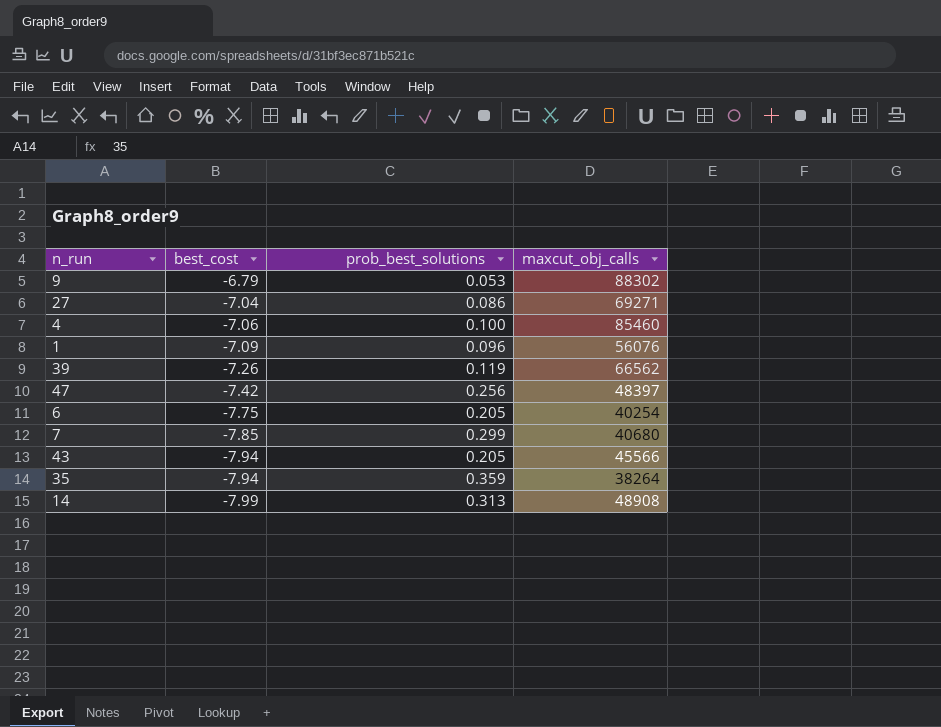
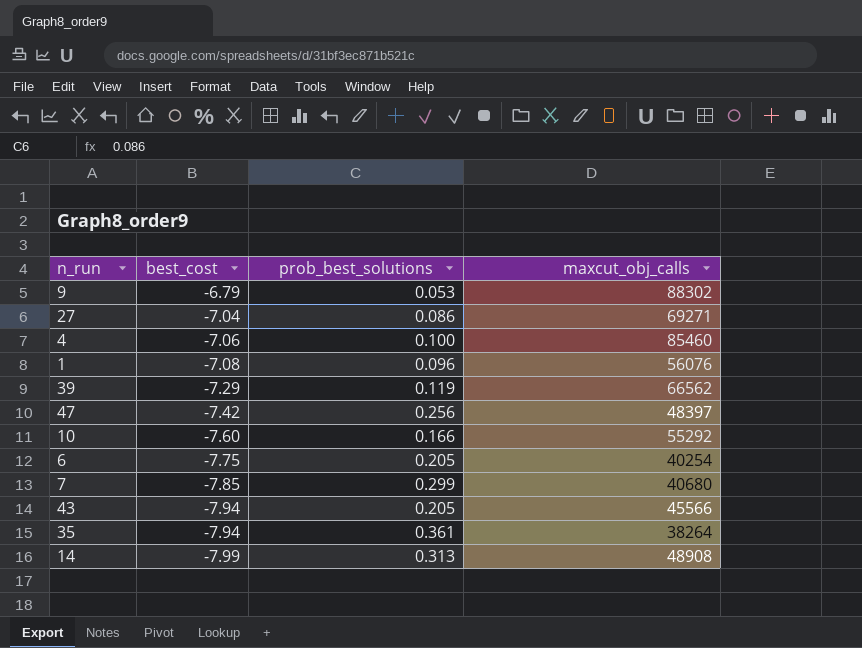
1 | best_cost: -7.09 -> -7.08
39 | best_cost: -7.26 -> -7.29
row 10: none -> -7.60 | 0.166 | 55292
35 | prob_best_solutions: 0.359 -> 0.361

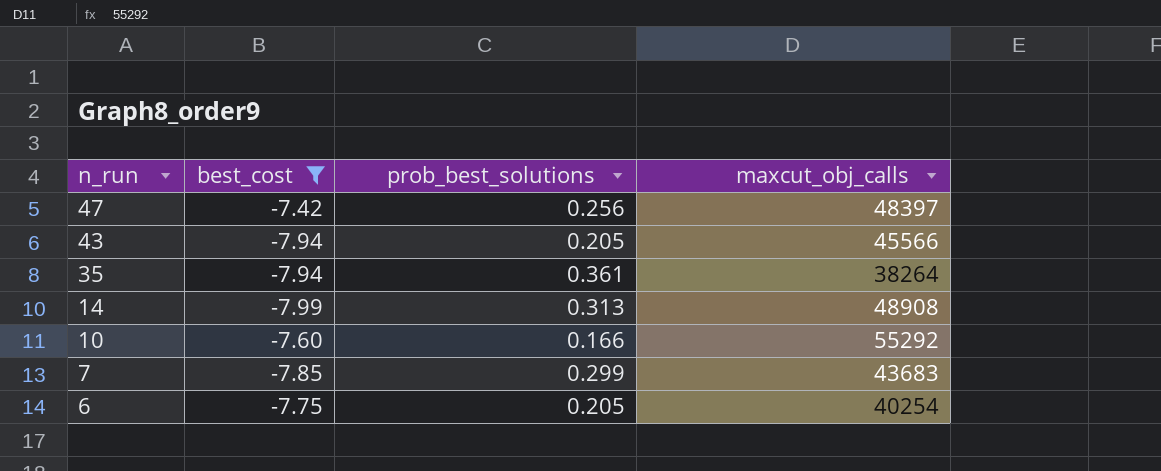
filter: none -> best_cost <= -7.42
row order: best_cost descending -> n_run descending
7 | maxcut_obj_calls: 40680 -> 43683

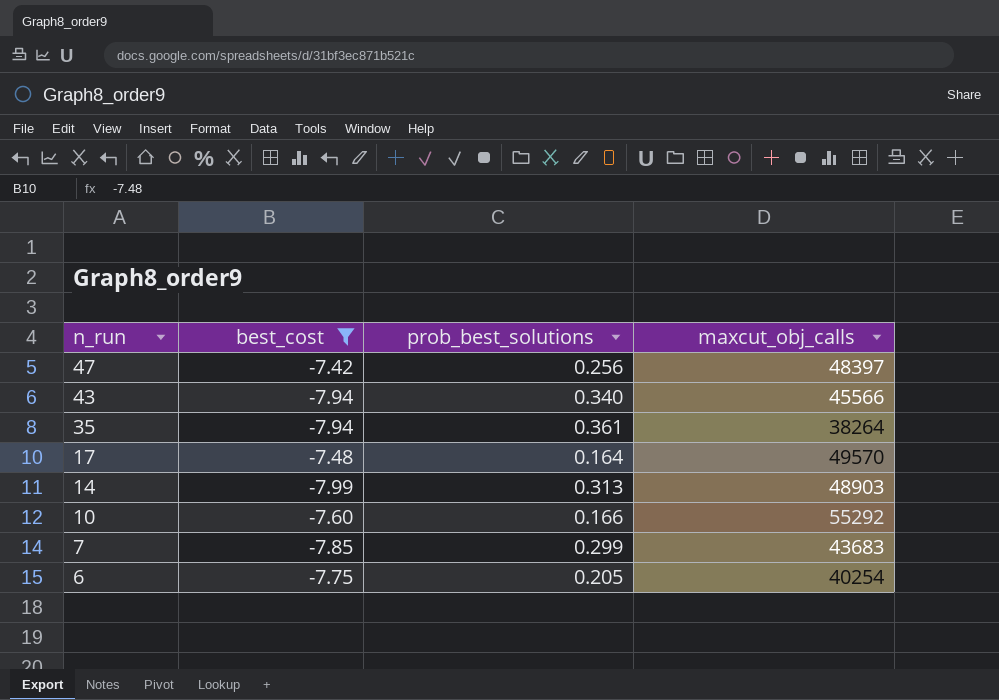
43 | prob_best_solutions: 0.205 -> 0.340
row 17: none -> -7.48 | 0.164 | 49570
14 | maxcut_obj_calls: 48908 -> 48903

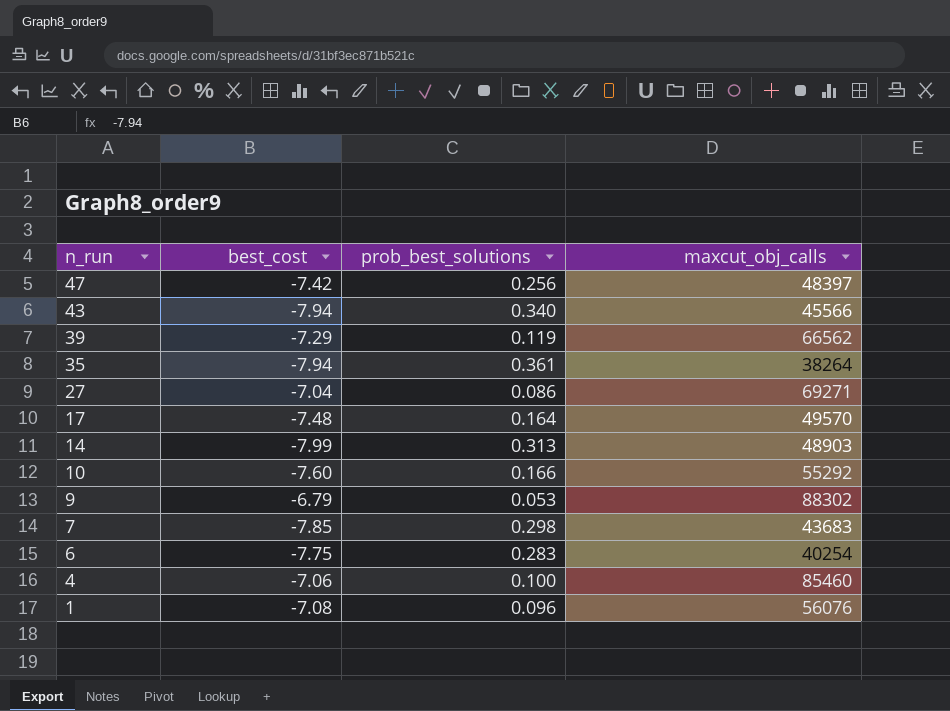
filter: best_cost <= -7.42 -> none
7 | prob_best_solutions: 0.299 -> 0.298
6 | prob_best_solutions: 0.205 -> 0.283

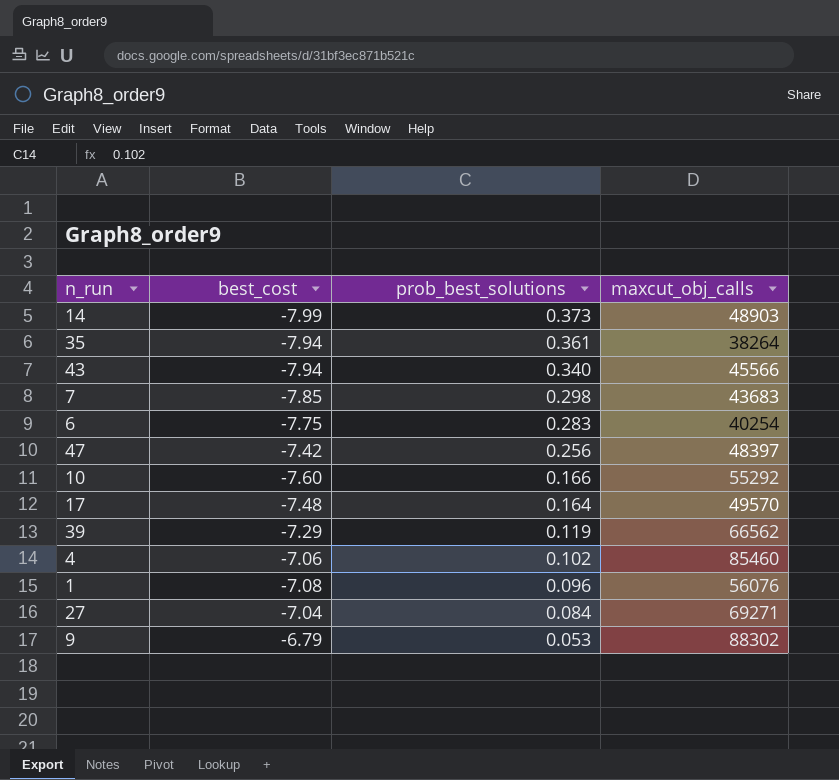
row order: n_run descending -> prob_best_solutions descending
14 | prob_best_solutions: 0.313 -> 0.373
4 | prob_best_solutions: 0.100 -> 0.102
27 | prob_best_solutions: 0.086 -> 0.084

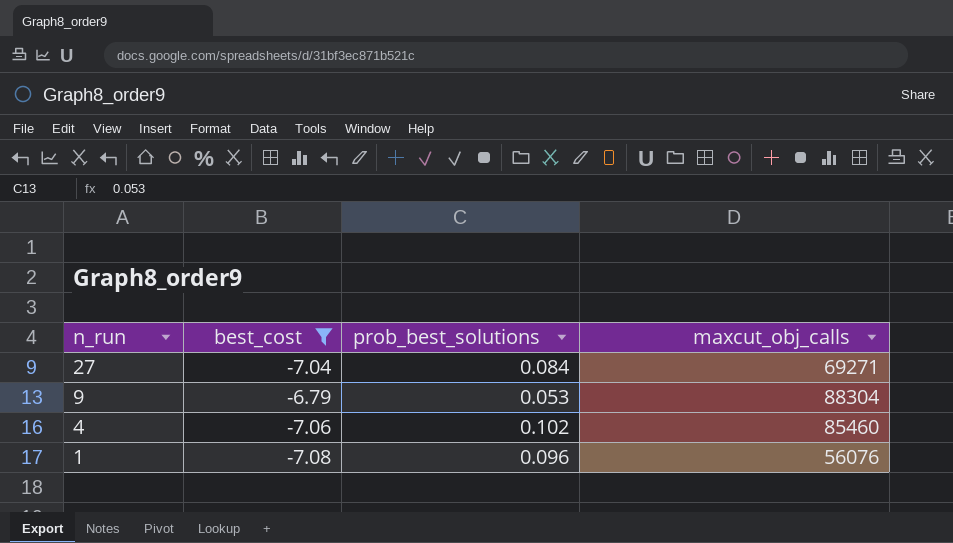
filter: none -> best_cost >= -7.08
row order: prob_best_solutions descending -> n_run descending
9 | maxcut_obj_calls: 88302 -> 88304

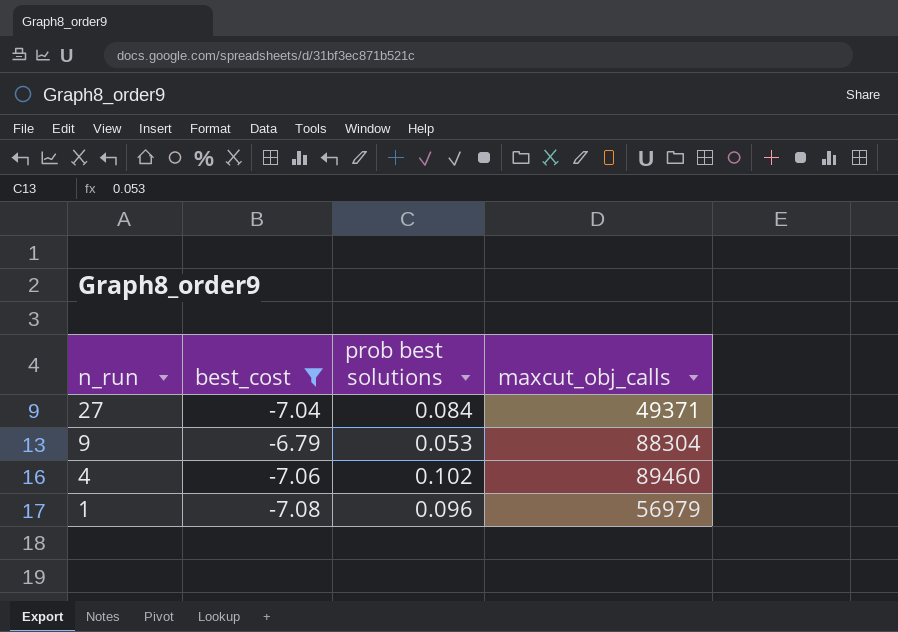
column name: prob_best_solutions -> prob best solutions
27 | maxcut_obj_calls: 69271 -> 49371
4 | maxcut_obj_calls: 85460 -> 89460
1 | maxcut_obj_calls: 56076 -> 56979

